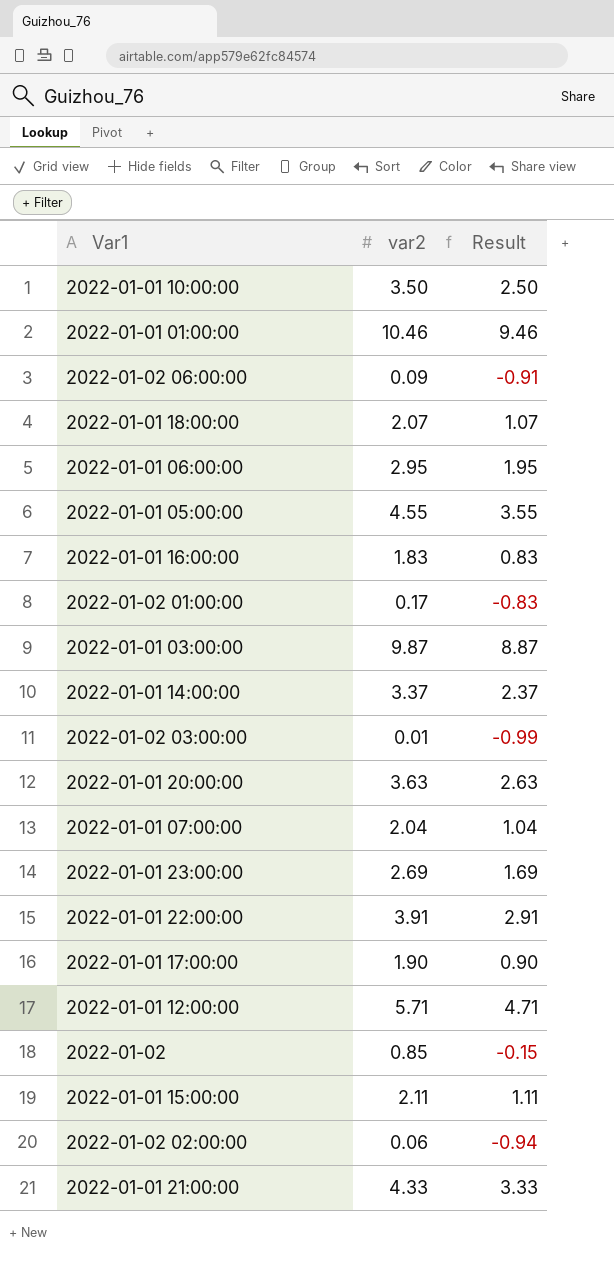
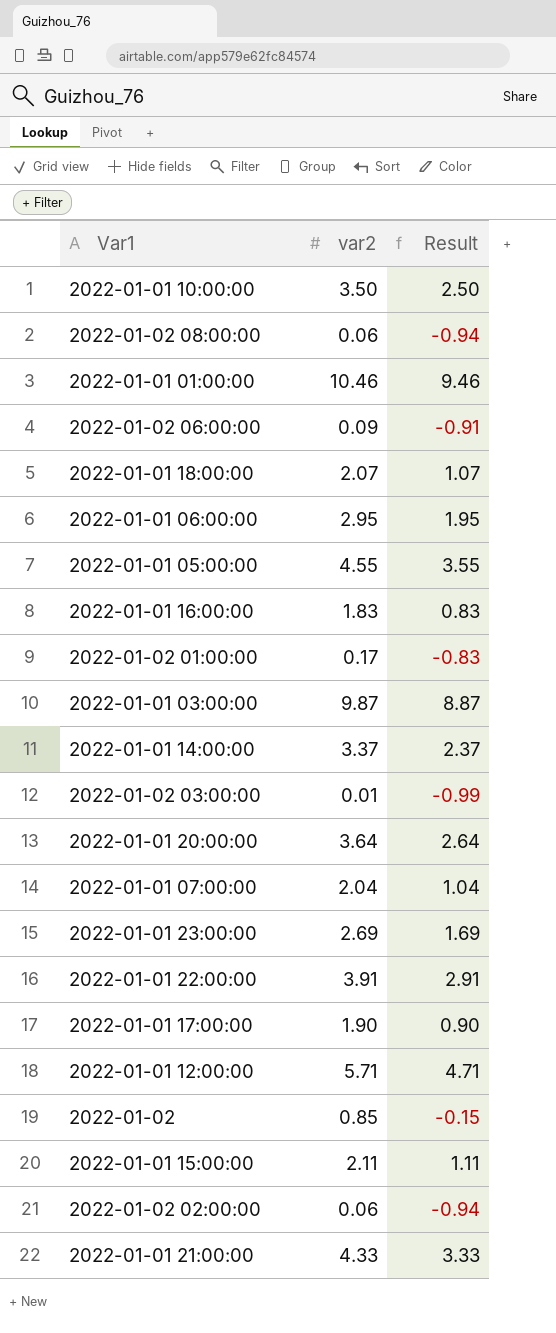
row 2022-01-02 08:00:00: none -> 0.06 | -0.94
2022-01-01 20:00:00 | var2: 3.63 -> 3.64
2022-01-01 20:00:00 | Result: 2.63 -> 2.64

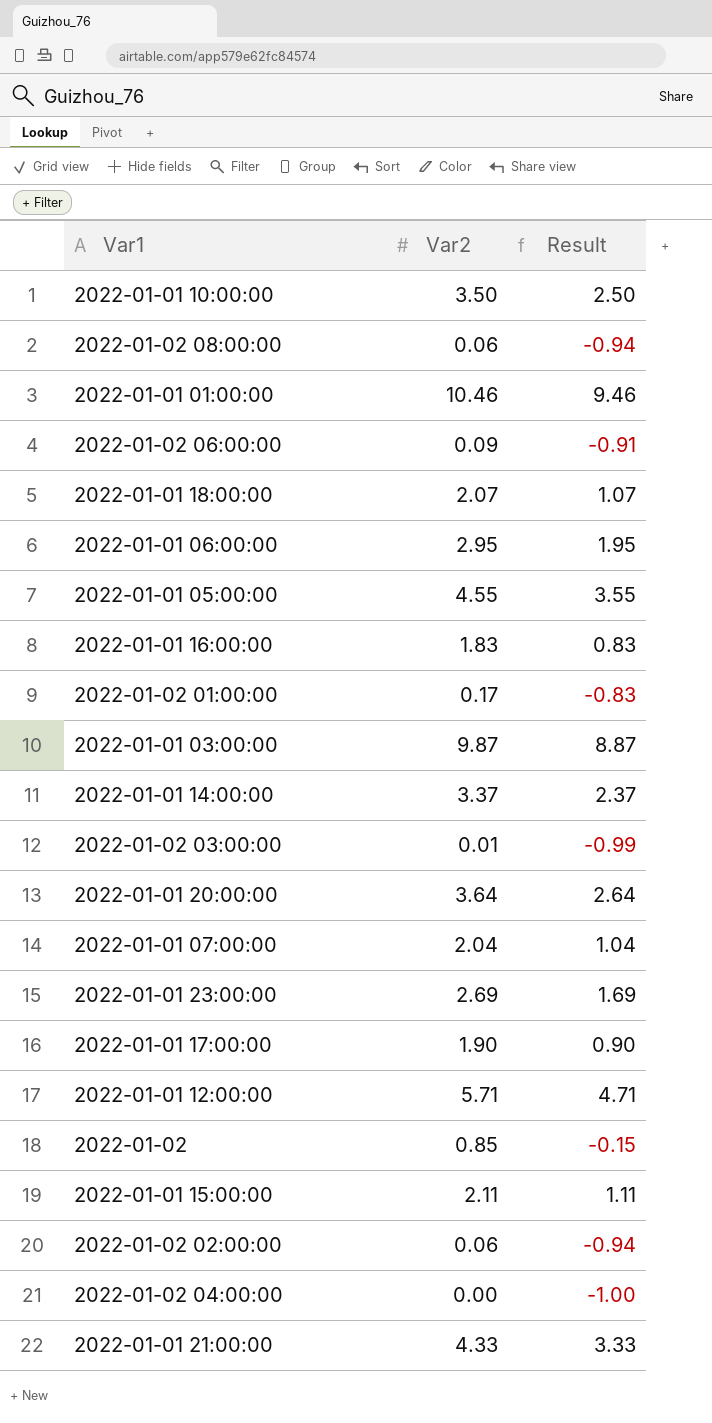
column name: var2 -> Var2
row 2022-01-01 22:00:00: 3.91 | 2.91 -> none
row 2022-01-02 04:00:00: none -> 0.00 | -1.00

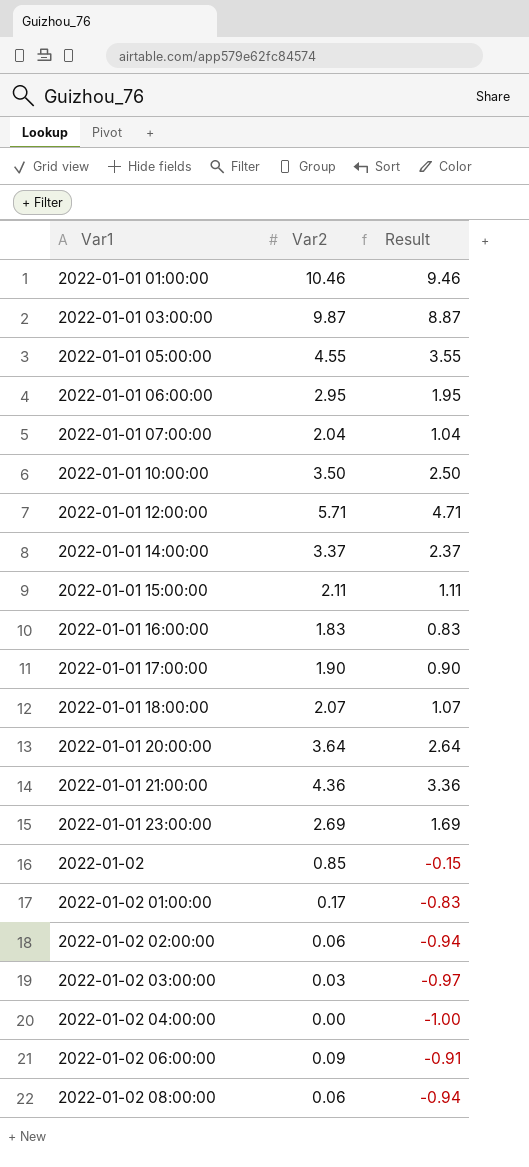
row order: none -> Var1 ascending
2022-01-01 21:00:00 | Var2: 4.33 -> 4.36
2022-01-01 21:00:00 | Result: 3.33 -> 3.36
2022-01-02 03:00:00 | Var2: 0.01 -> 0.03
2022-01-02 03:00:00 | Result: -0.99 -> -0.97

